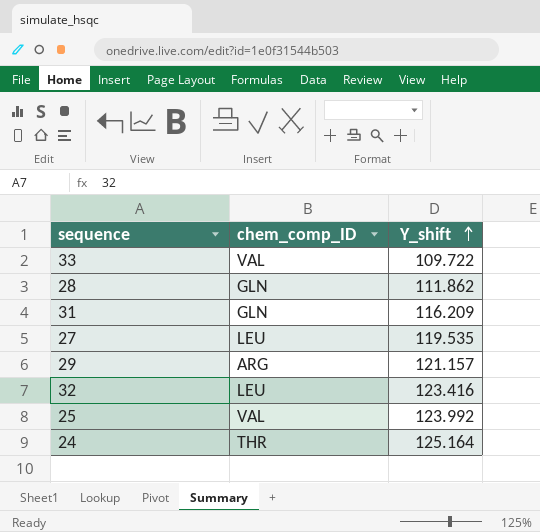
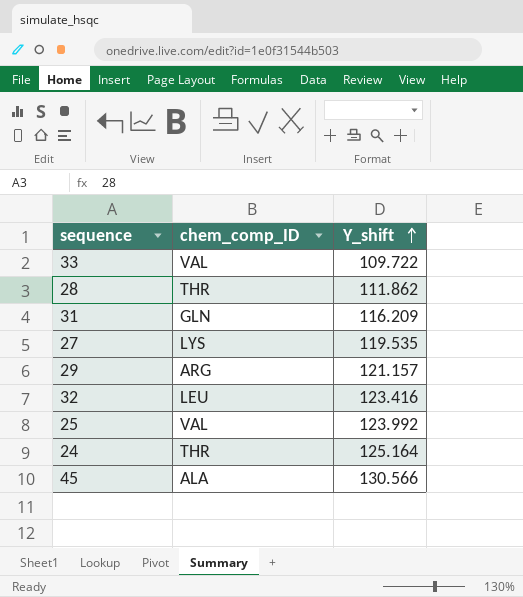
28 | chem_comp_ID: GLN -> THR
27 | chem_comp_ID: LEU -> LYS
row 45: none -> ALA | 130.566

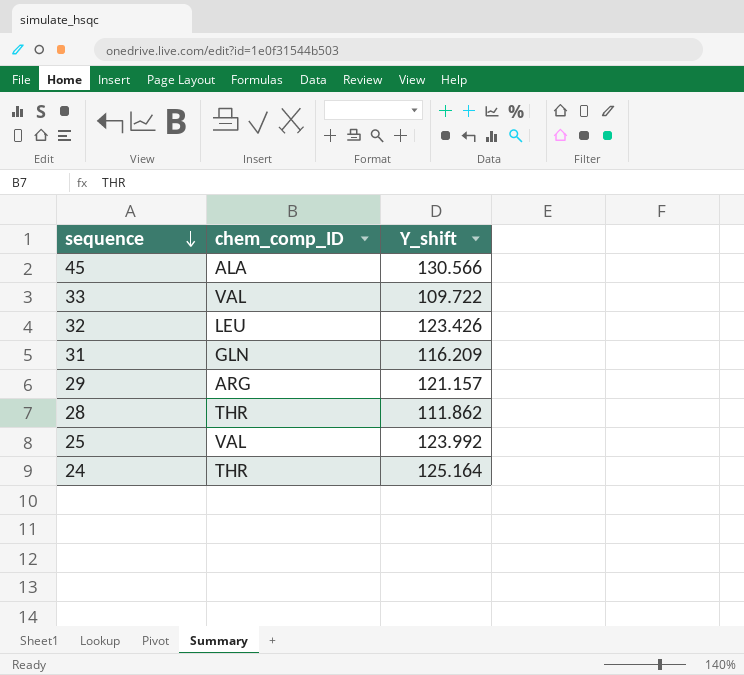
row order: Y_shift ascending -> sequence descending
row 27: LYS | 119.535 -> none
32 | Y_shift: 123.416 -> 123.426

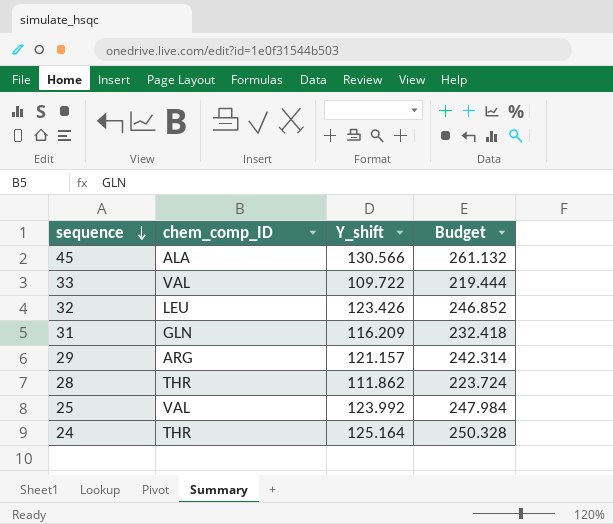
column Budget | formula: none -> [Y_shift] * 2

